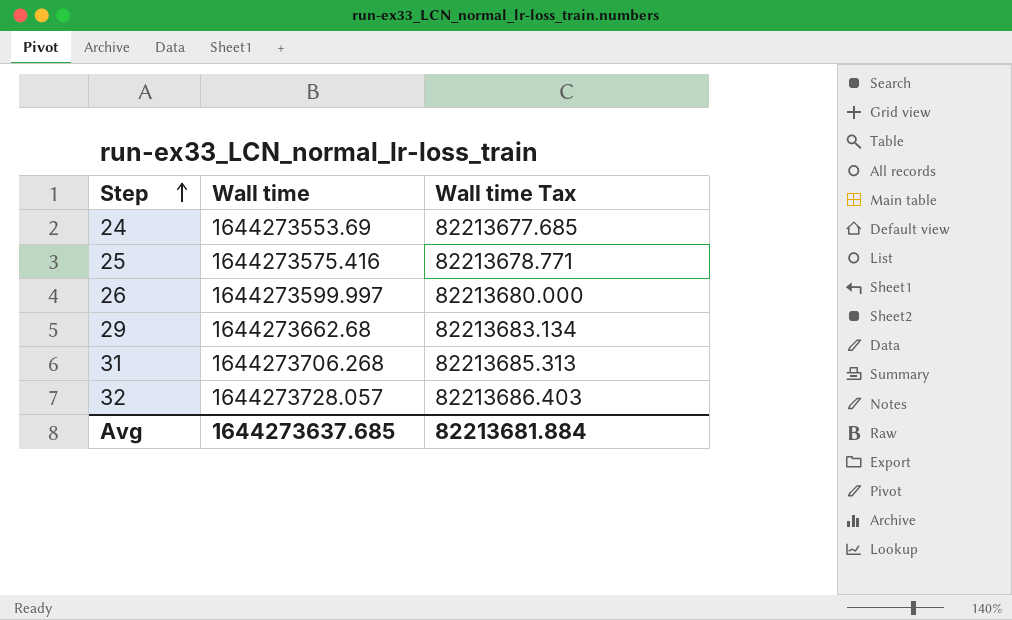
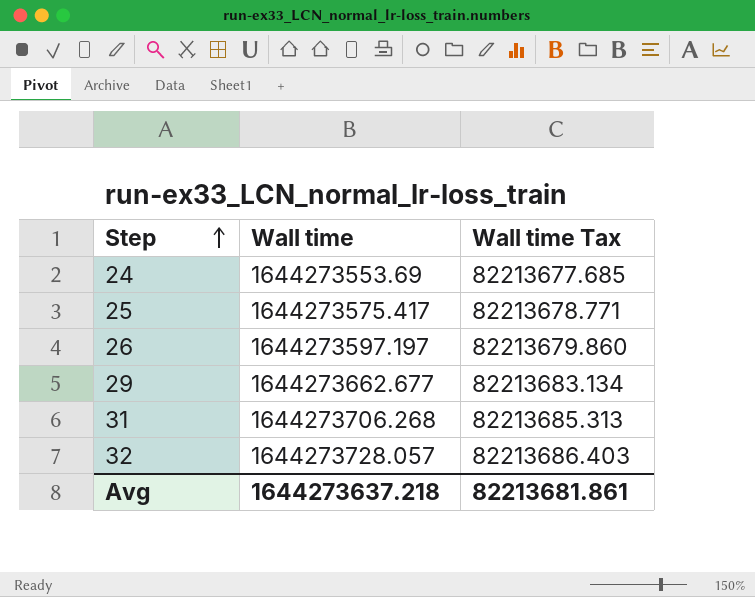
25 | Wall time: 1644273575.416 -> 1644273575.417
26 | Wall time: 1644273599.997 -> 1644273597.197
26 | Wall time Tax: 82213680.000 -> 82213679.860
29 | Wall time: 1644273662.68 -> 1644273662.677
Avg | Wall time: 1644273637.685 -> 1644273637.218
Avg | Wall time Tax: 82213681.884 -> 82213681.861

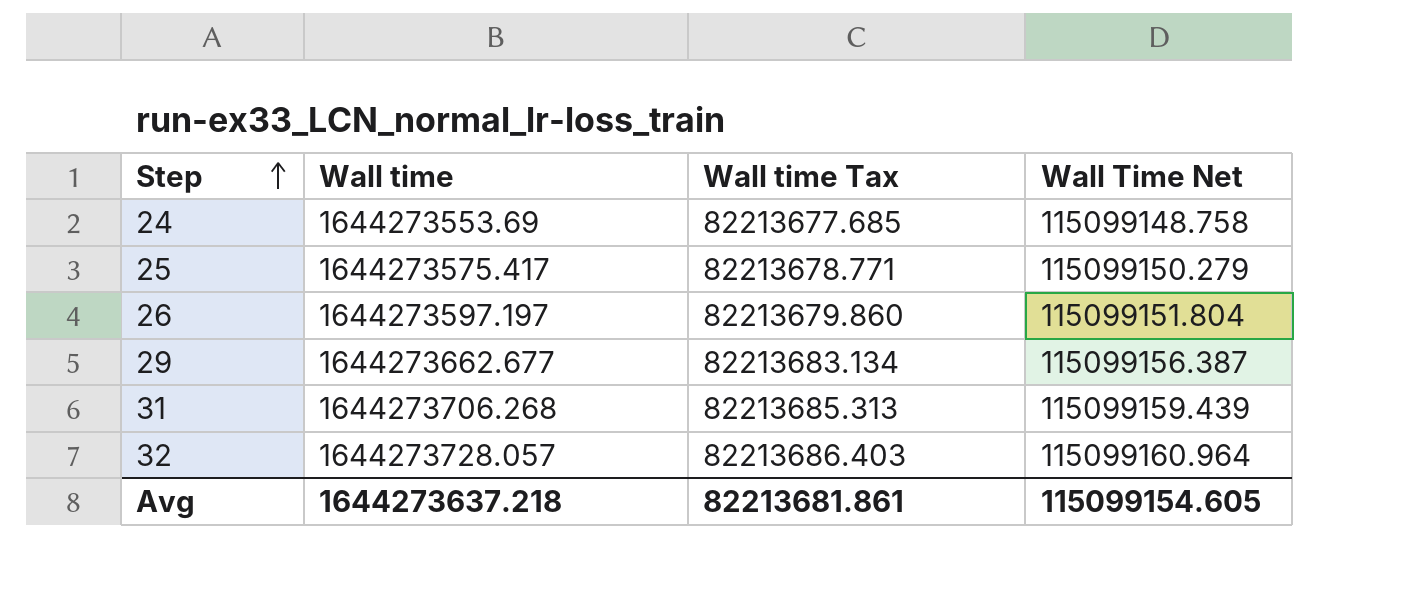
column Wall Time Net | formula: none -> [Wall time] * 0.07

